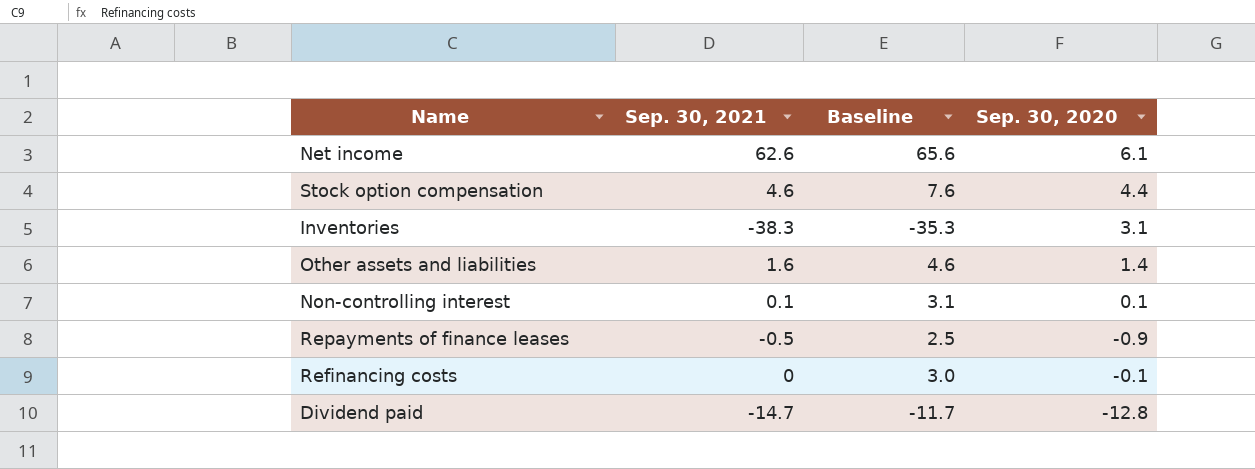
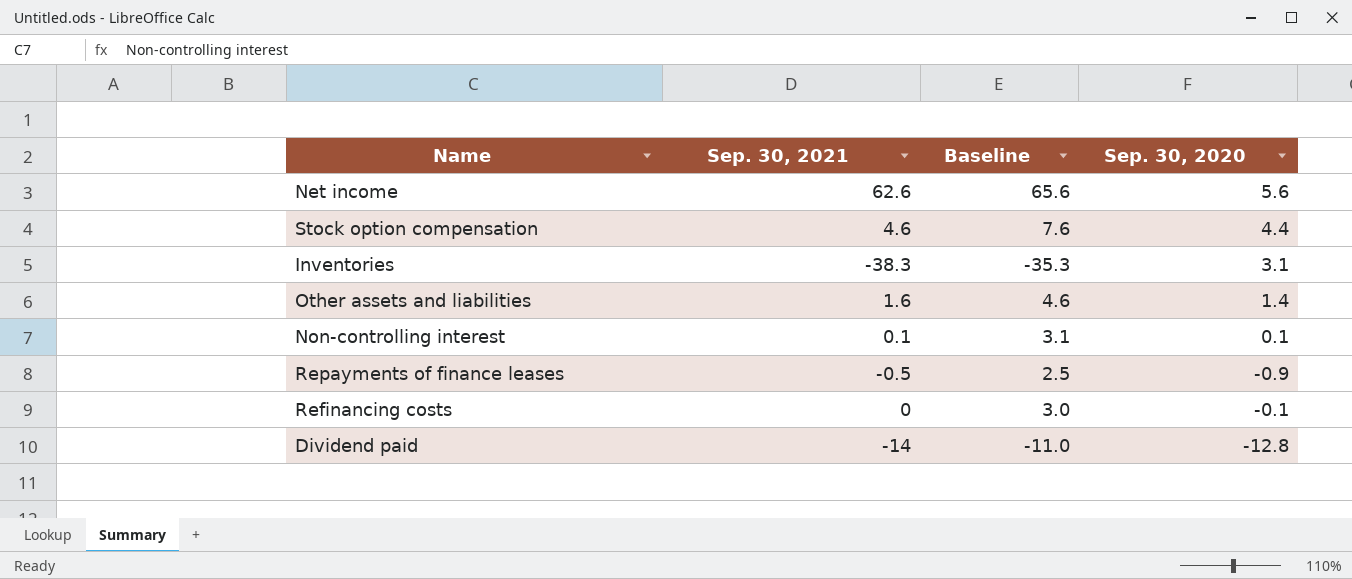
Net income | Sep. 30, 2020: 6.1 -> 5.6
Dividend paid | Sep. 30, 2021: -14.7 -> -14
Dividend paid | Baseline: -11.7 -> -11.0

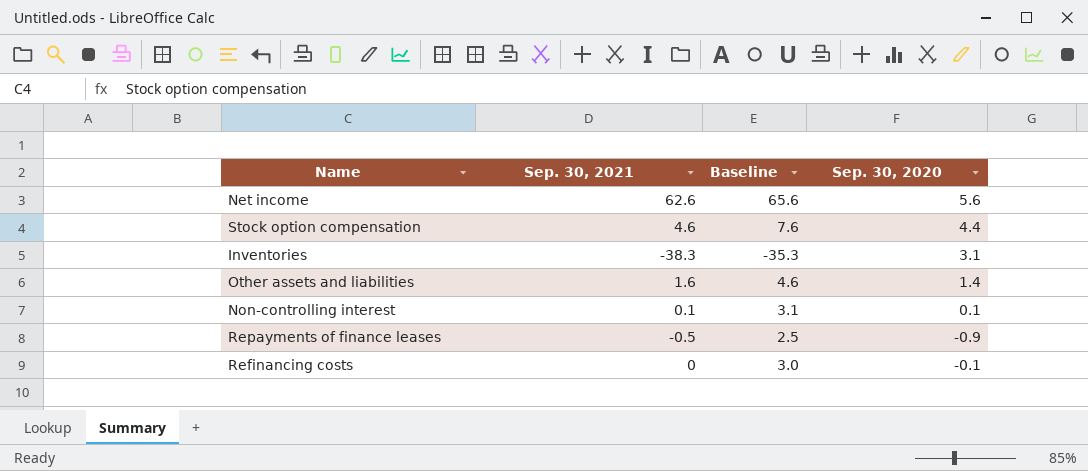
row Dividend paid: -14 | -11.0 | -12.8 -> none

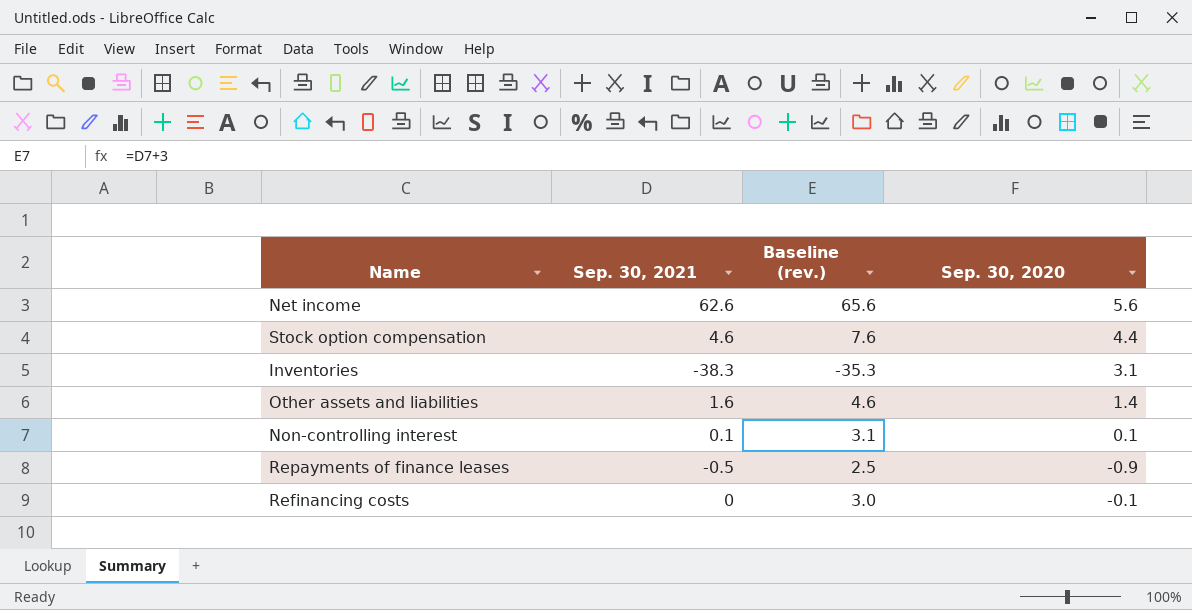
column name: Baseline -> Baseline (rev.)

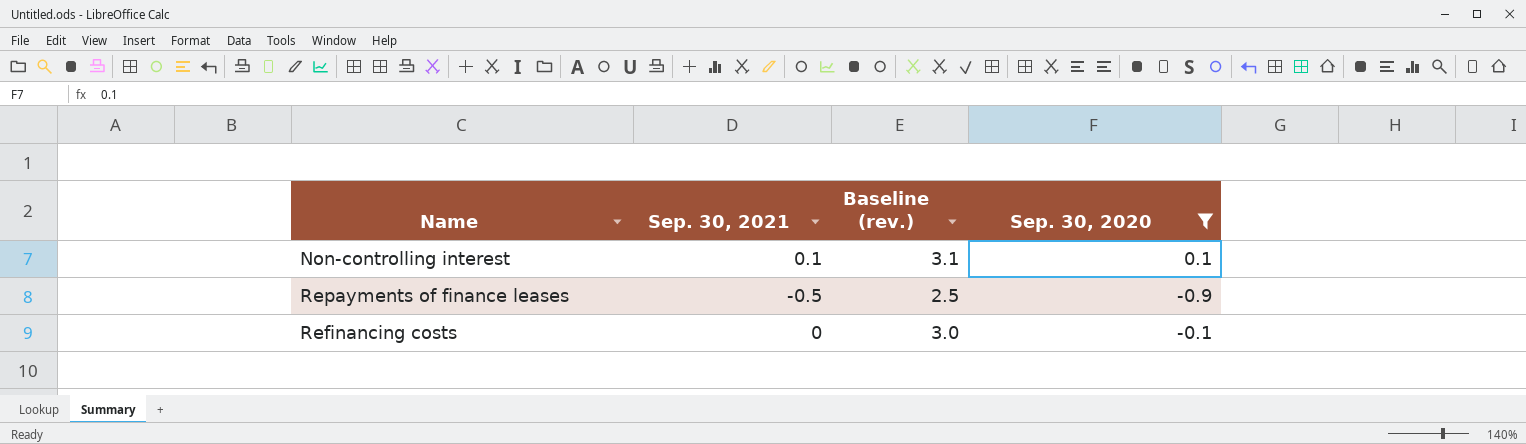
filter: none -> Sep. 30, 2020 <= 0.1

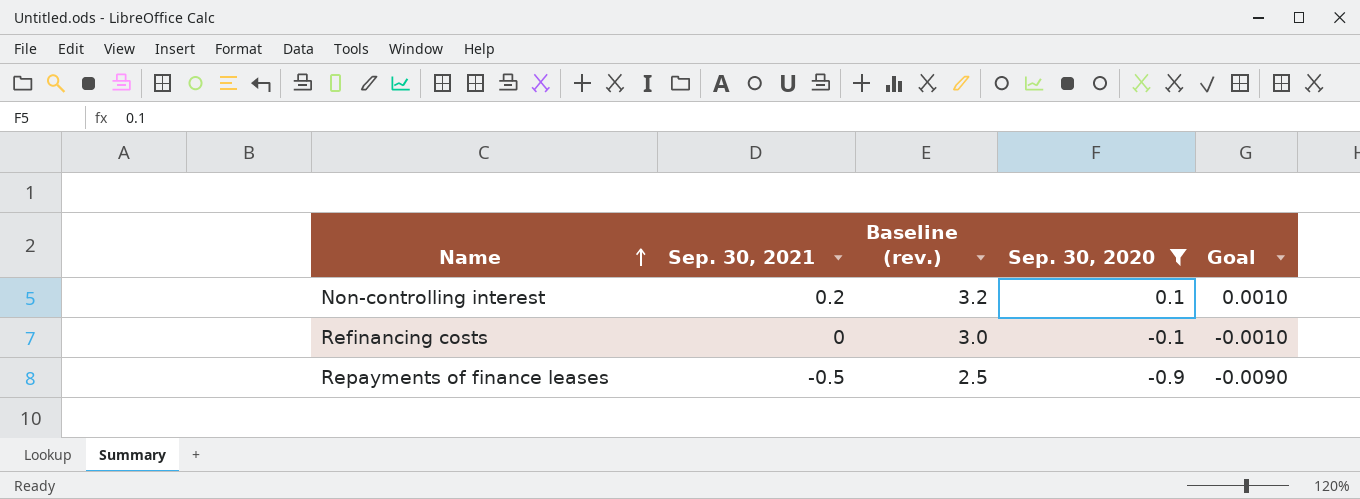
row order: none -> Name ascending
column Goal | formula: none -> [Sep. 30, 2020] * 0.01
Non-controlling interest | Sep. 30, 2021: 0.1 -> 0.2
Non-controlling interest | Baseline (rev.): 3.1 -> 3.2

